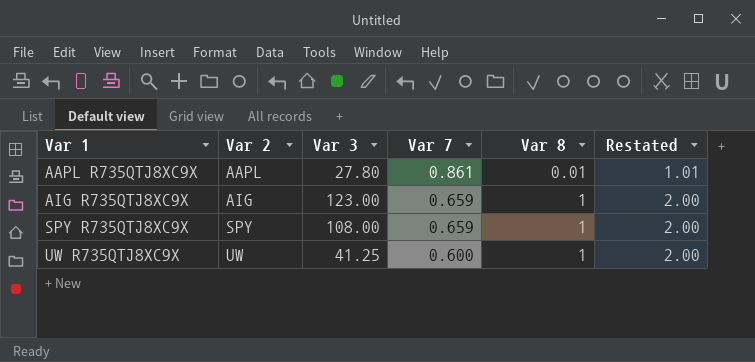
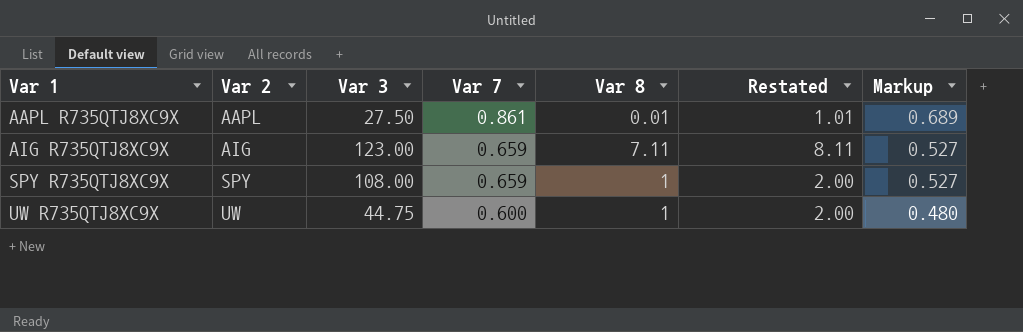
column Markup | formula: none -> [Var 7] * 0.8
AAPL R735QTJ8XC9X | Var 3: 27.80 -> 27.50
AIG R735QTJ8XC9X | Var 8: 1 -> 7.11
AIG R735QTJ8XC9X | Restated: 2.00 -> 8.11
UW R735QTJ8XC9X | Var 3: 41.25 -> 44.75

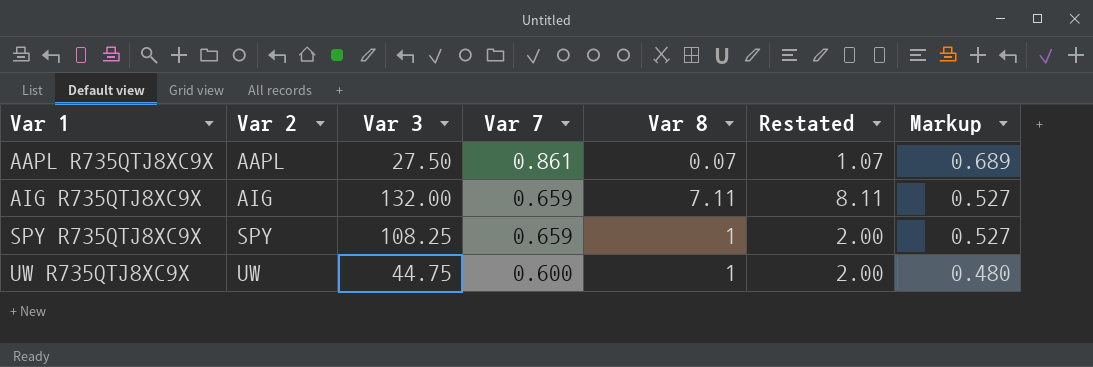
AAPL R735QTJ8XC9X | Var 8: 0.01 -> 0.07
AAPL R735QTJ8XC9X | Restated: 1.01 -> 1.07
AIG R735QTJ8XC9X | Var 3: 123.00 -> 132.00
SPY R735QTJ8XC9X | Var 3: 108.00 -> 108.25

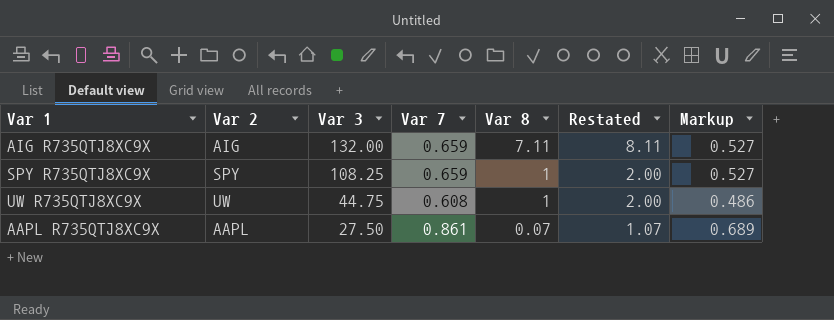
row order: Var 1 ascending -> Var 3 descending
UW R735QTJ8XC9X | Var 7: 0.600 -> 0.608
UW R735QTJ8XC9X | Markup: 0.480 -> 0.486

